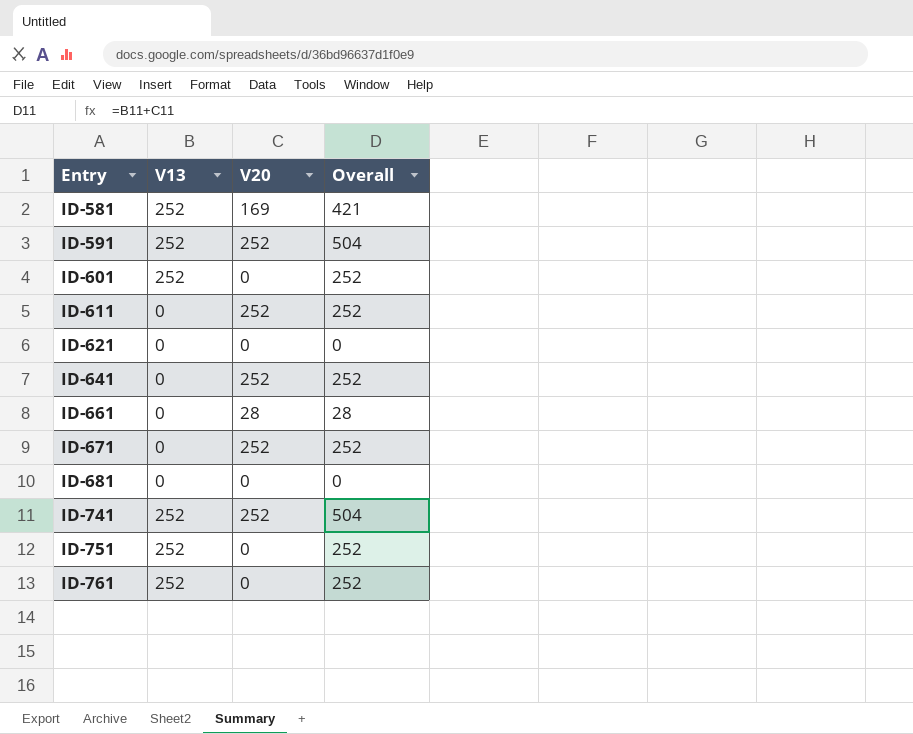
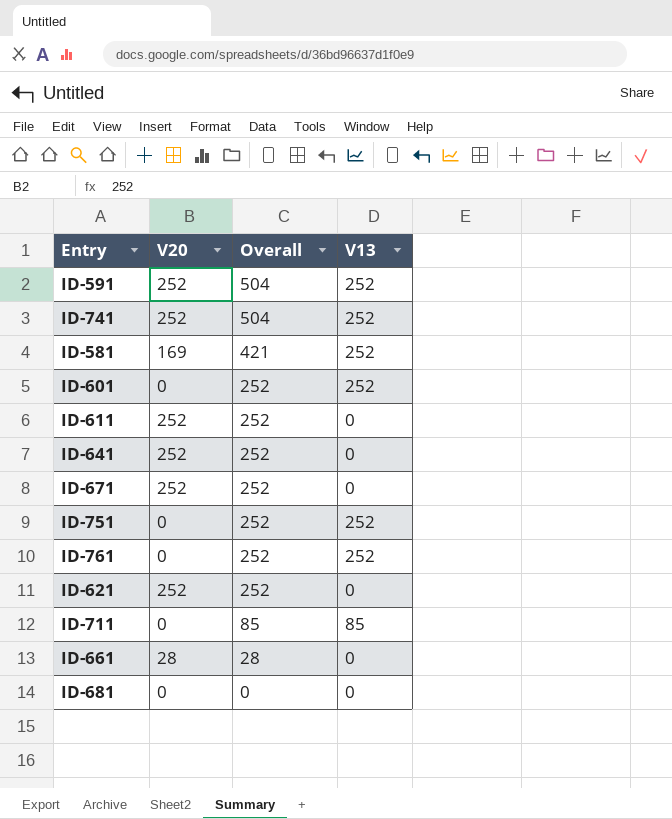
row order: Entry ascending -> Overall descending
column V13 | position: 2 -> 4
ID-621 | V20: 0 -> 252
ID-621 | Overall: 0 -> 252
row ID-711: none -> 0 | 85 | 85

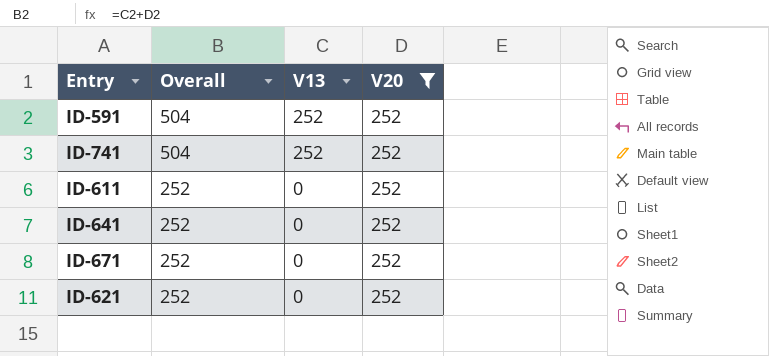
filter: none -> V20 = 252
column V20 | position: 2 -> 4

